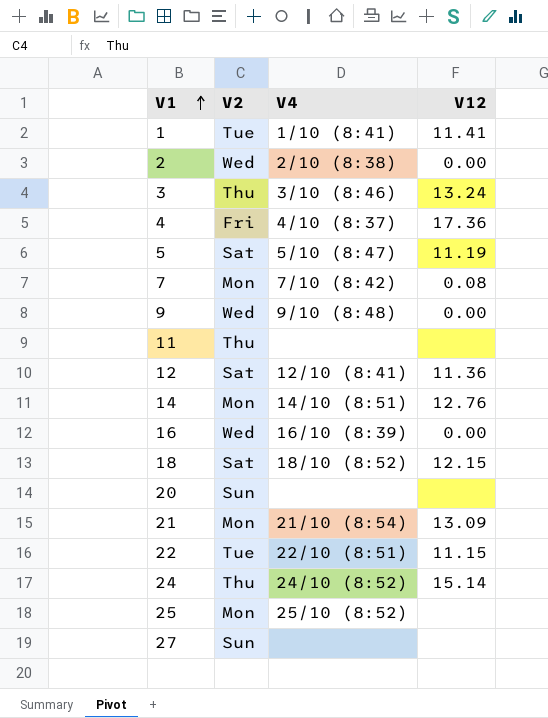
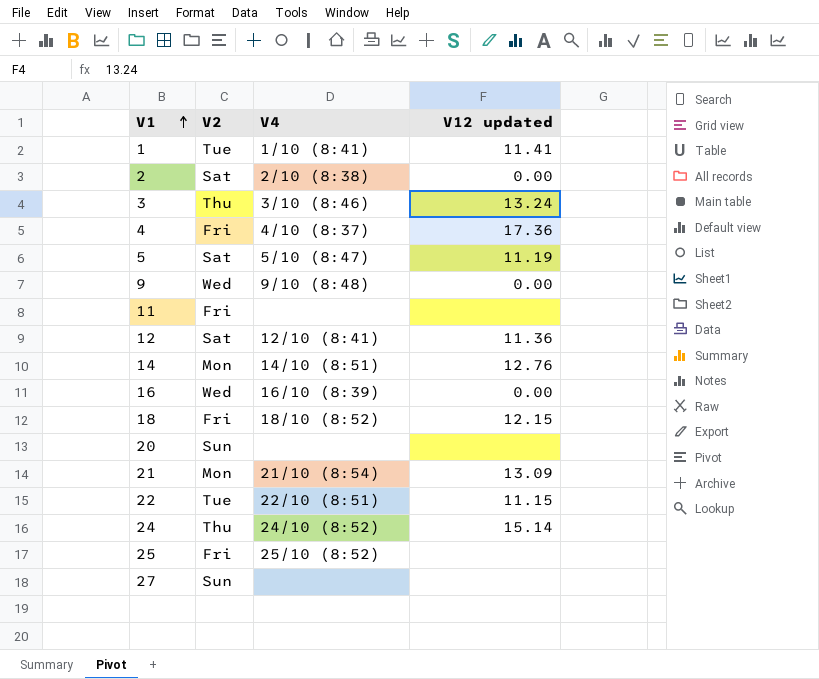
column name: V12 -> V12 updated
row 7: Mon | 7/10 (8:42) | 0.08 -> none
2 | V2: Wed -> Sat
11 | V2: Thu -> Fri
18 | V2: Sat -> Fri
25 | V2: Mon -> Fri

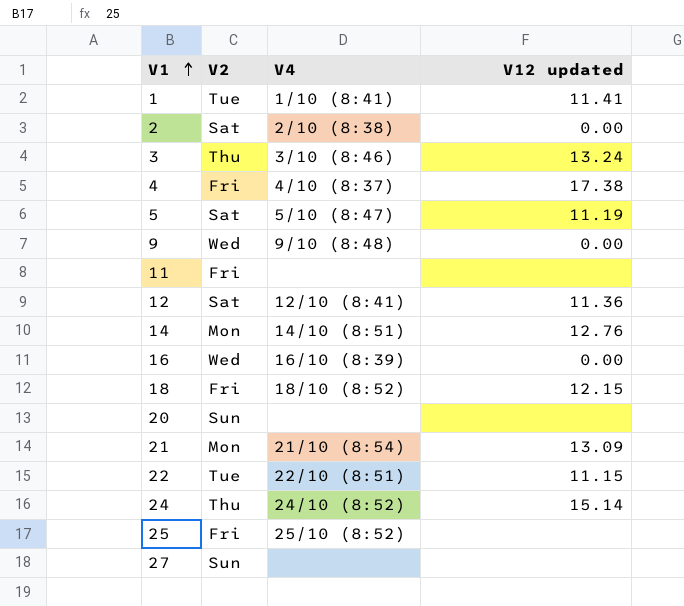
4 | V12 updated: 17.36 -> 17.38

